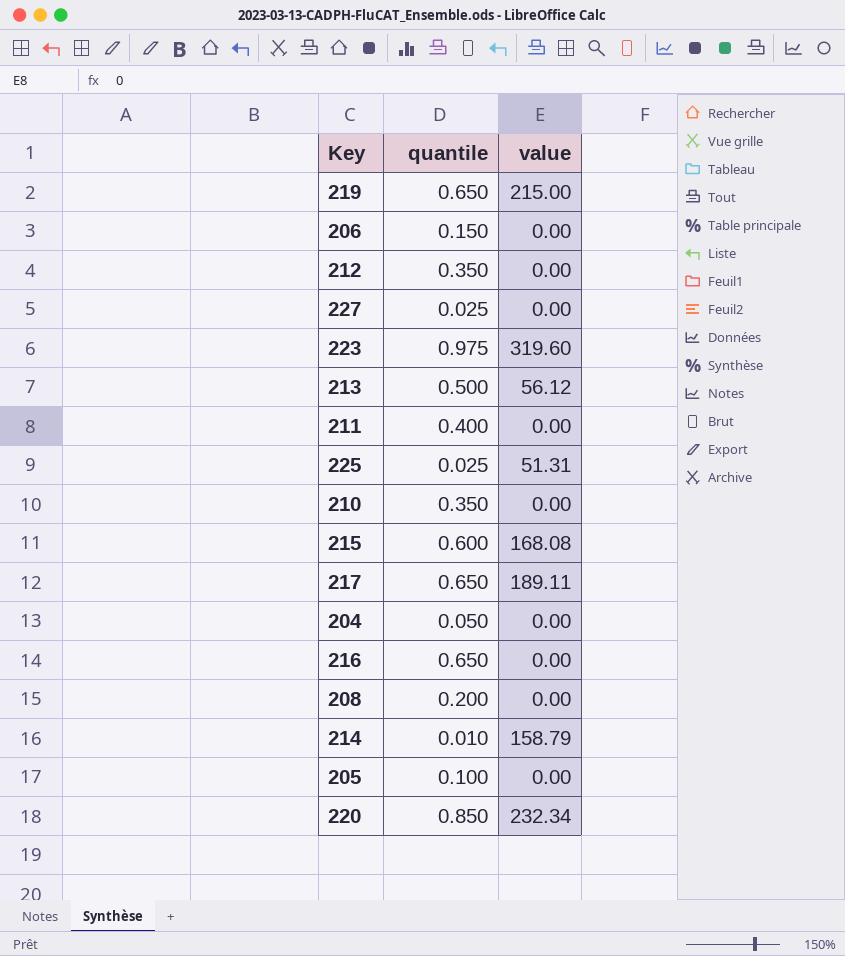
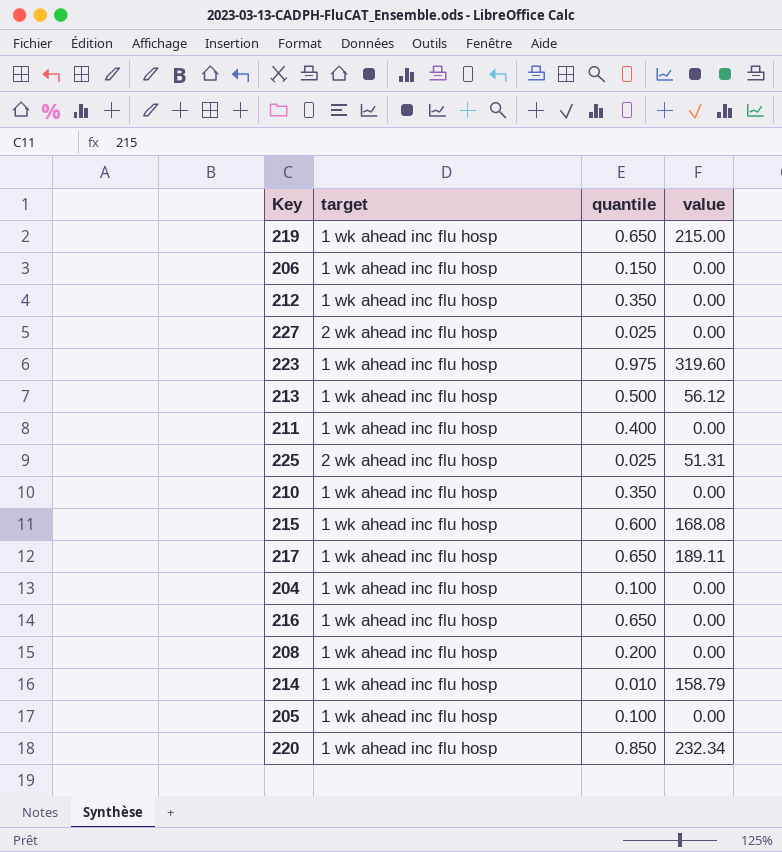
column target | position: none -> 2
204 | quantile: 0.050 -> 0.100

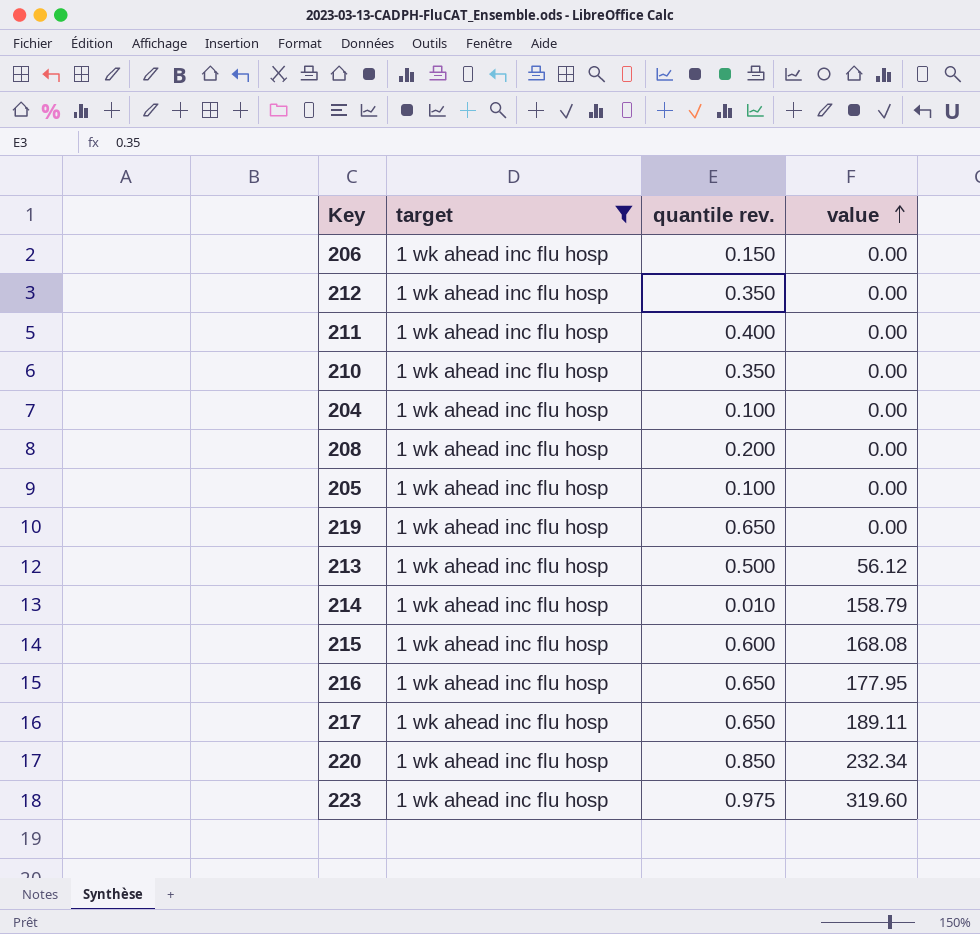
filter: none -> target = 1 wk ahead inc flu hosp
row order: none -> value ascending
column name: quantile -> quantile rev.
219 | value: 215.00 -> 0.00
216 | value: 0.00 -> 177.95

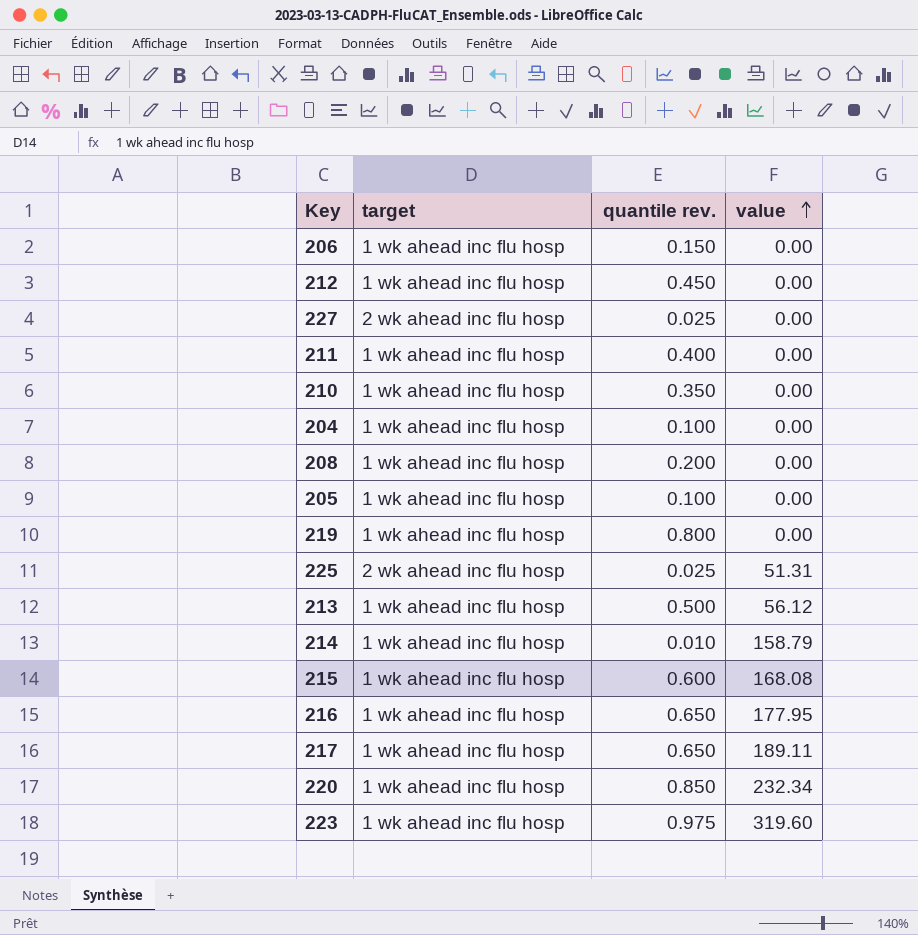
filter: target = 1 wk ahead inc flu hosp -> none
212 | quantile rev.: 0.350 -> 0.450
219 | quantile rev.: 0.650 -> 0.800

